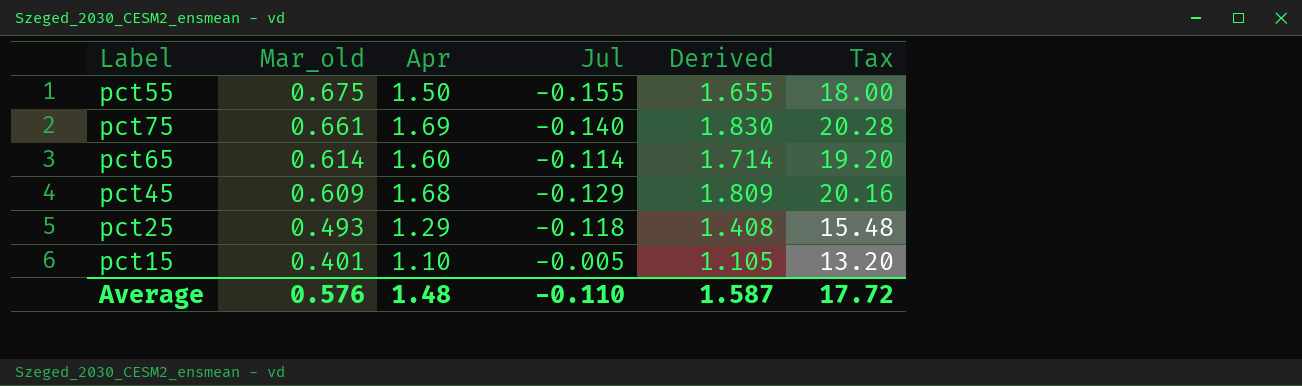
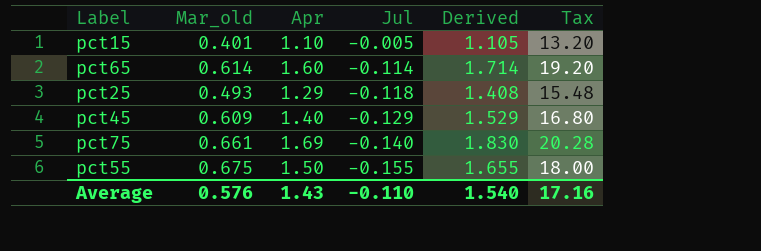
row order: Mar_old descending -> Jul descending
pct45 | Apr: 1.68 -> 1.40
pct45 | Derived: 1.809 -> 1.529
pct45 | Tax: 20.16 -> 16.80
Average | Apr: 1.48 -> 1.43
Average | Derived: 1.587 -> 1.540
Average | Tax: 17.72 -> 17.16

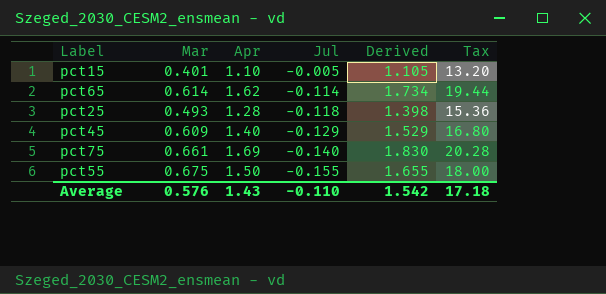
column name: Mar_old -> Mar
pct65 | Apr: 1.60 -> 1.62
pct65 | Derived: 1.714 -> 1.734
pct65 | Tax: 19.20 -> 19.44
pct25 | Apr: 1.29 -> 1.28
pct25 | Derived: 1.408 -> 1.398
pct25 | Tax: 15.48 -> 15.36
Average | Derived: 1.540 -> 1.542
Average | Tax: 17.16 -> 17.18

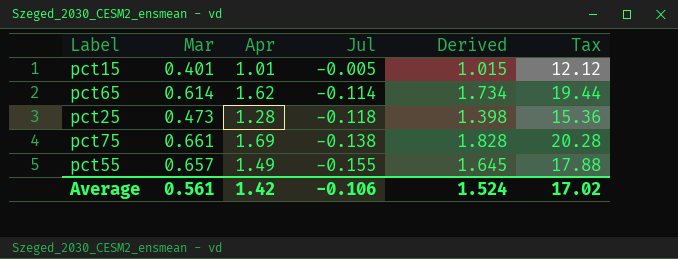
row pct45: 0.609 | 1.40 | -0.129 | 1.529 | 16.80 -> none
pct15 | Apr: 1.10 -> 1.01
pct15 | Derived: 1.105 -> 1.015
pct15 | Tax: 13.20 -> 12.12
pct25 | Mar: 0.493 -> 0.473
pct75 | Jul: -0.140 -> -0.138
pct75 | Derived: 1.830 -> 1.828
pct55 | Mar: 0.675 -> 0.657
pct55 | Apr: 1.50 -> 1.49
pct55 | Derived: 1.655 -> 1.645
pct55 | Tax: 18.00 -> 17.88
Average | Mar: 0.576 -> 0.561
Average | Apr: 1.43 -> 1.42
Average | Jul: -0.110 -> -0.106
Average | Derived: 1.542 -> 1.524
Average | Tax: 17.18 -> 17.02

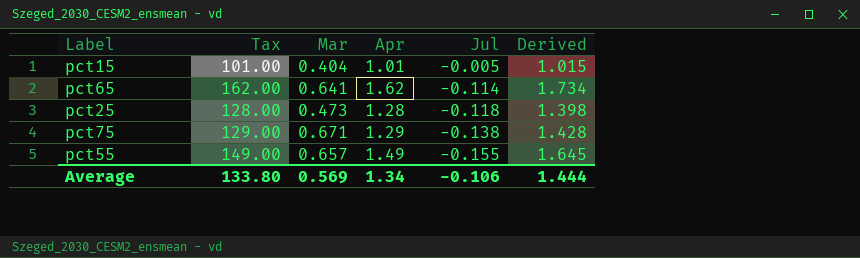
column Tax | formula: [Apr] * 12 -> [Apr] * 100
column Tax | position: 6 -> 2
pct15 | Mar: 0.401 -> 0.404
pct65 | Mar: 0.614 -> 0.641
pct75 | Mar: 0.661 -> 0.671
pct75 | Apr: 1.69 -> 1.29
pct75 | Derived: 1.828 -> 1.428
Average | Tax: 17.02 -> 133.80
Average | Mar: 0.561 -> 0.569
Average | Apr: 1.42 -> 1.34
Average | Derived: 1.524 -> 1.444

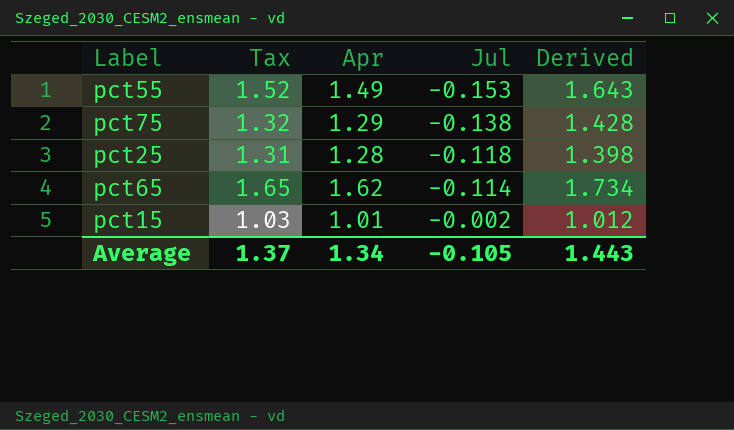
row order: Jul descending -> Jul ascending
column Mar | position: 3 -> none
column Tax | formula: [Apr] * 100 -> [Apr] * 1.02
pct55 | Jul: -0.155 -> -0.153
pct55 | Derived: 1.645 -> 1.643
pct15 | Jul: -0.005 -> -0.002
pct15 | Derived: 1.015 -> 1.012
Average | Tax: 133.80 -> 1.37
Average | Jul: -0.106 -> -0.105
Average | Derived: 1.444 -> 1.443

